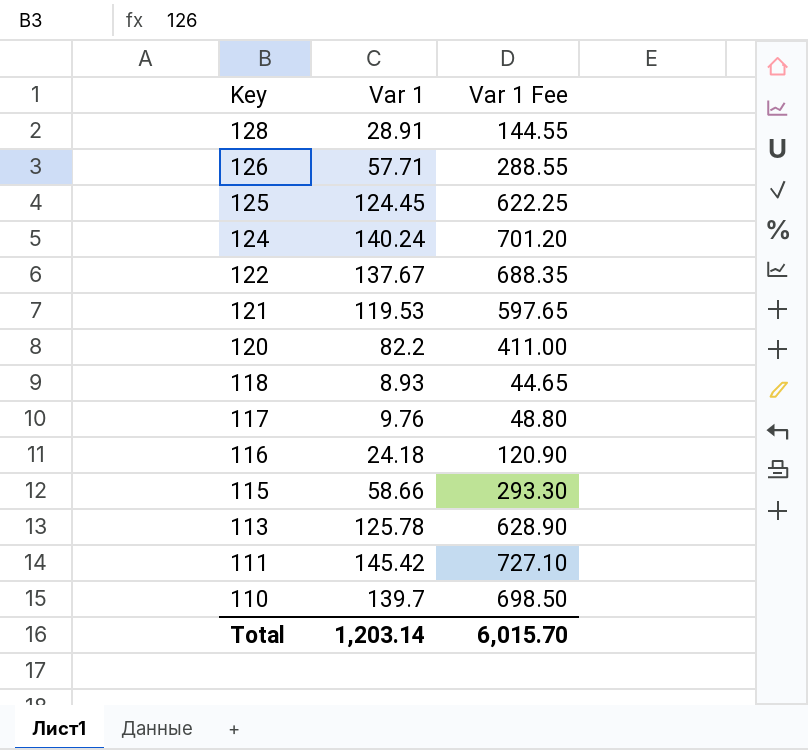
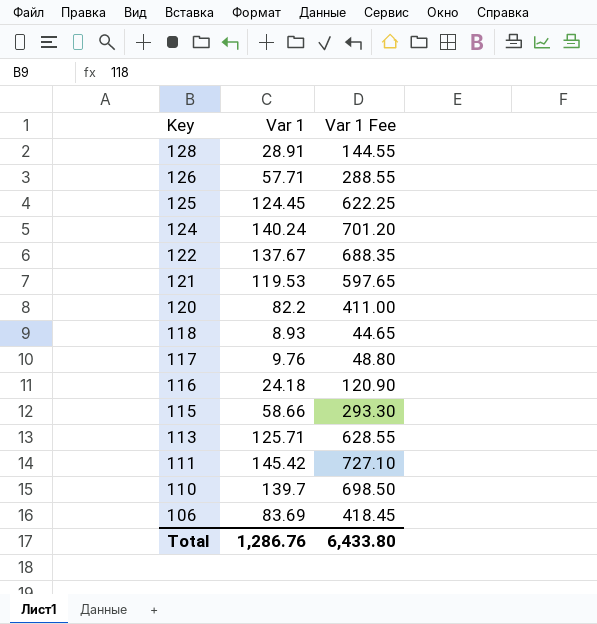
113 | Var 1: 125.78 -> 125.71
113 | Var 1 Fee: 628.90 -> 628.55
row 106: none -> 83.69 | 418.45
Total | Var 1: 1,203.14 -> 1,286.76
Total | Var 1 Fee: 6,015.70 -> 6,433.80

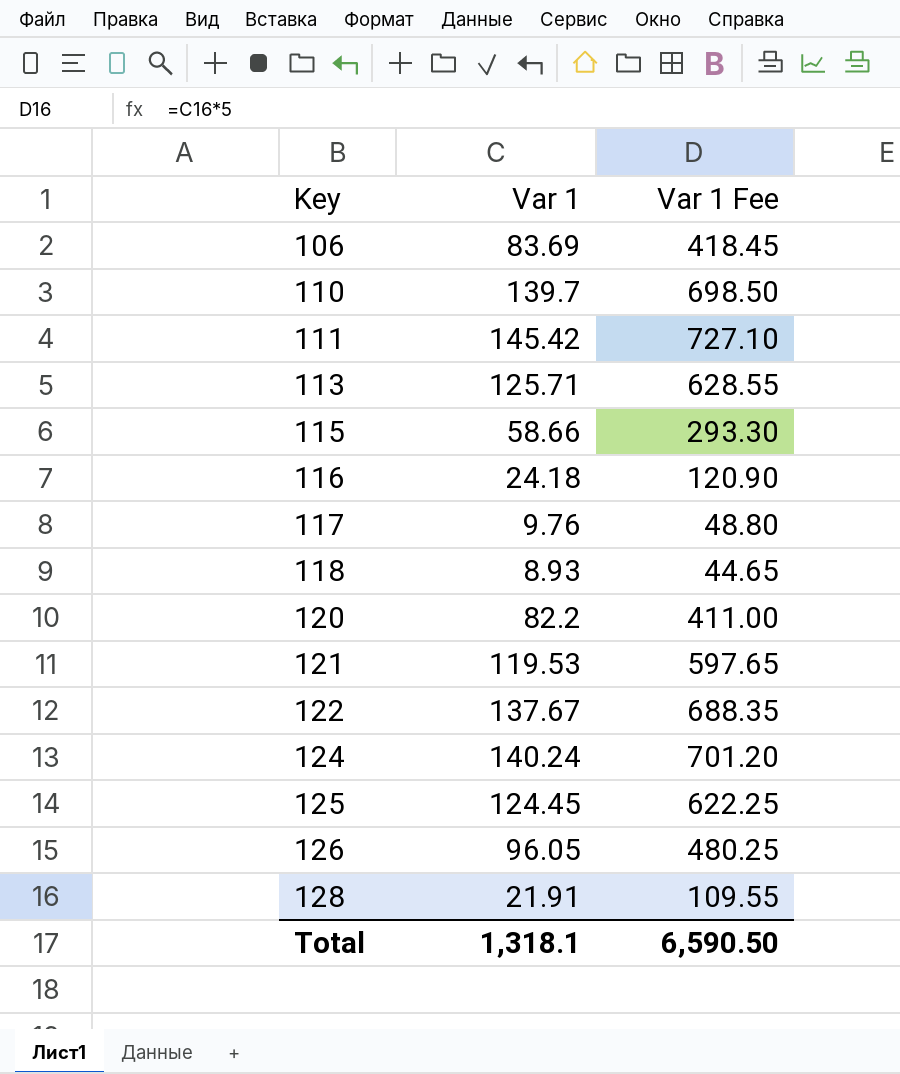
row order: Key descending -> Key ascending
126 | Var 1: 57.71 -> 96.05
126 | Var 1 Fee: 288.55 -> 480.25
128 | Var 1: 28.91 -> 21.91
128 | Var 1 Fee: 144.55 -> 109.55
Total | Var 1: 1,286.76 -> 1,318.1
Total | Var 1 Fee: 6,433.80 -> 6,590.50

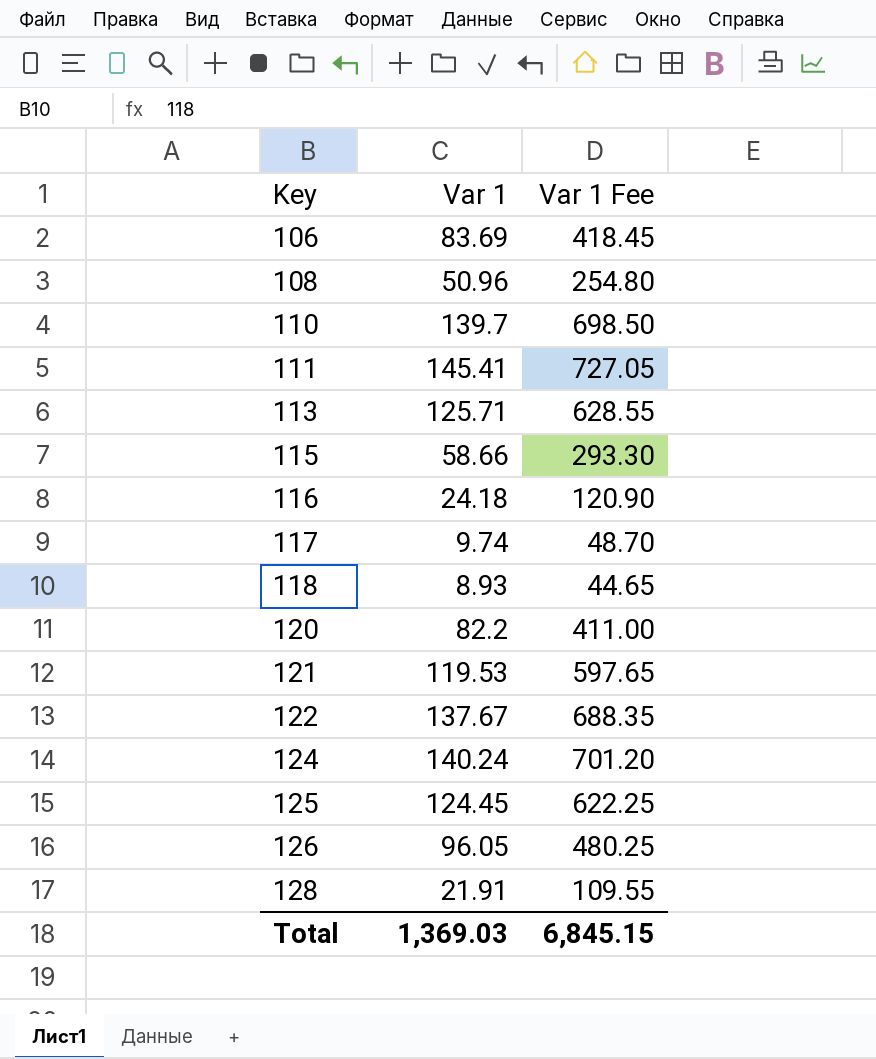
row 108: none -> 50.96 | 254.80
111 | Var 1: 145.42 -> 145.41
111 | Var 1 Fee: 727.10 -> 727.05
117 | Var 1: 9.76 -> 9.74
117 | Var 1 Fee: 48.80 -> 48.70
Total | Var 1: 1,318.1 -> 1,369.03
Total | Var 1 Fee: 6,590.50 -> 6,845.15

